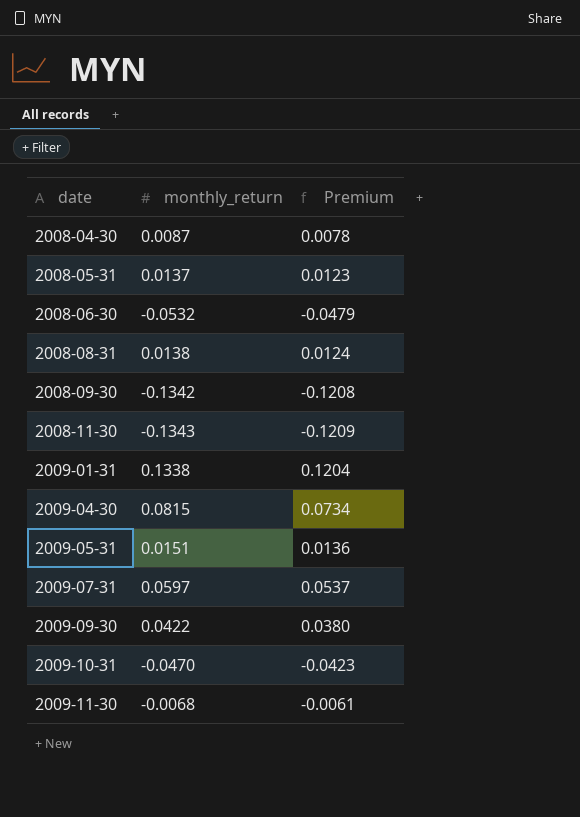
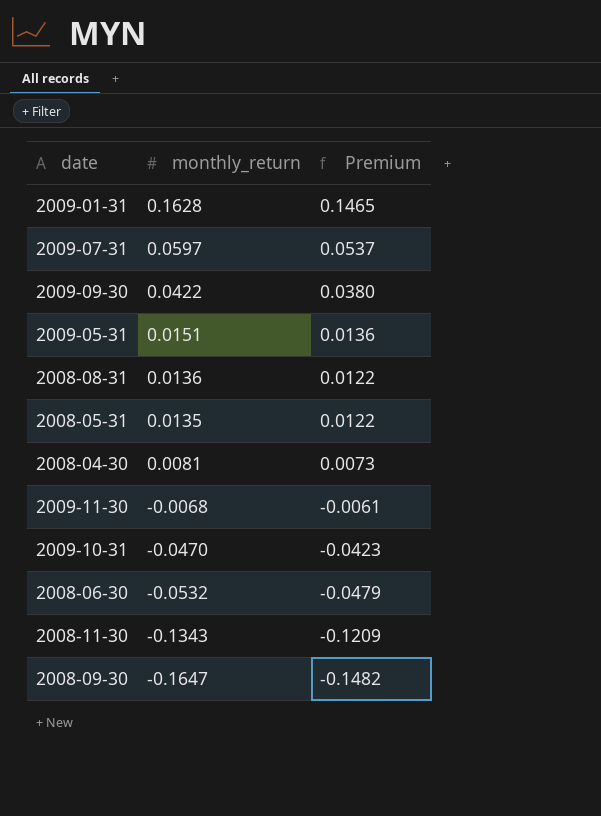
row order: date ascending -> monthly_return descending
row 2009-04-30: 0.0815 | 0.0734 -> none
2009-01-31 | monthly_return: 0.1338 -> 0.1628
2009-01-31 | Premium: 0.1204 -> 0.1465
2008-08-31 | monthly_return: 0.0138 -> 0.0136
2008-08-31 | Premium: 0.0124 -> 0.0122
2008-05-31 | monthly_return: 0.0137 -> 0.0135
2008-05-31 | Premium: 0.0123 -> 0.0122
2008-04-30 | monthly_return: 0.0087 -> 0.0081
2008-04-30 | Premium: 0.0078 -> 0.0073
2008-09-30 | monthly_return: -0.1342 -> -0.1647
2008-09-30 | Premium: -0.1208 -> -0.1482

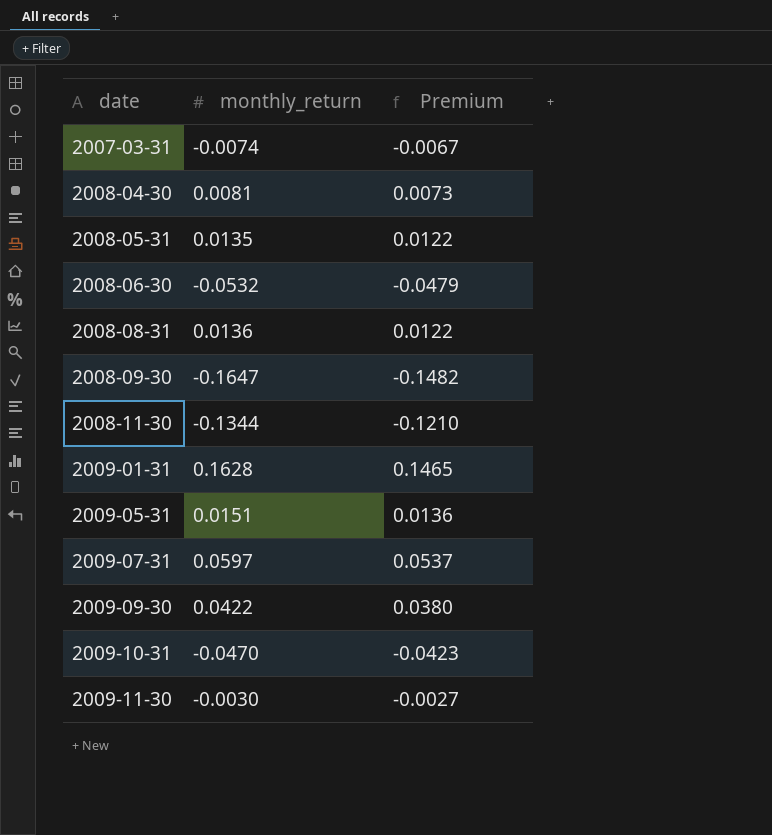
row order: monthly_return descending -> date ascending
row 2007-03-31: none -> -0.0074 | -0.0067
2008-11-30 | monthly_return: -0.1343 -> -0.1344
2008-11-30 | Premium: -0.1209 -> -0.1210
2009-11-30 | monthly_return: -0.0068 -> -0.0030
2009-11-30 | Premium: -0.0061 -> -0.0027

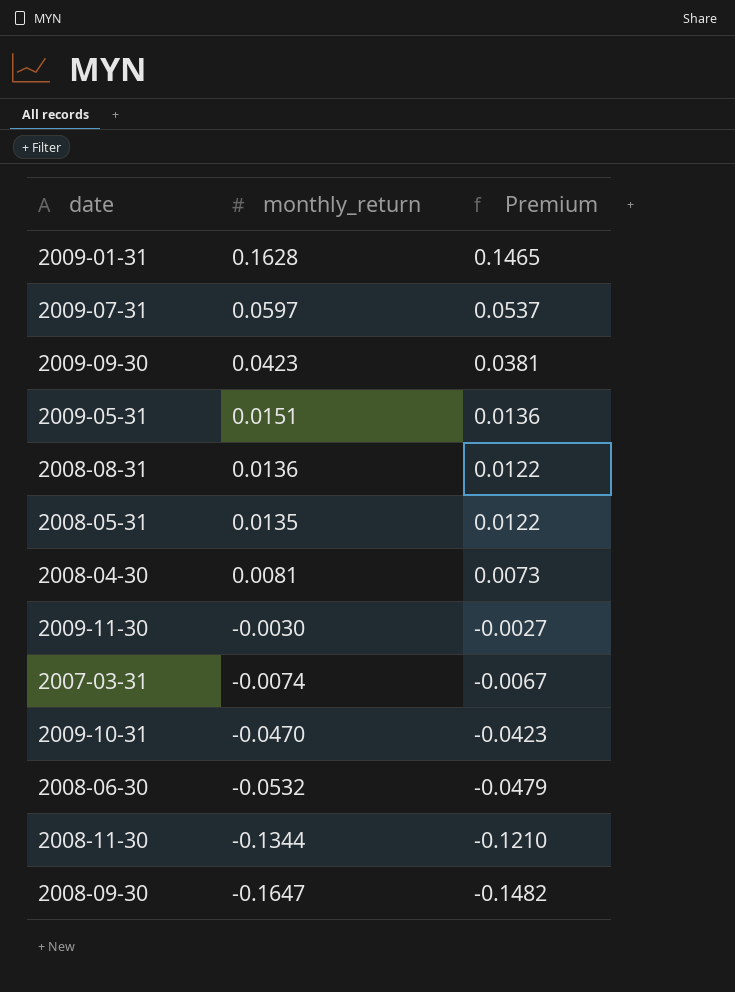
row order: date ascending -> monthly_return descending
2009-09-30 | monthly_return: 0.0422 -> 0.0423
2009-09-30 | Premium: 0.0380 -> 0.0381

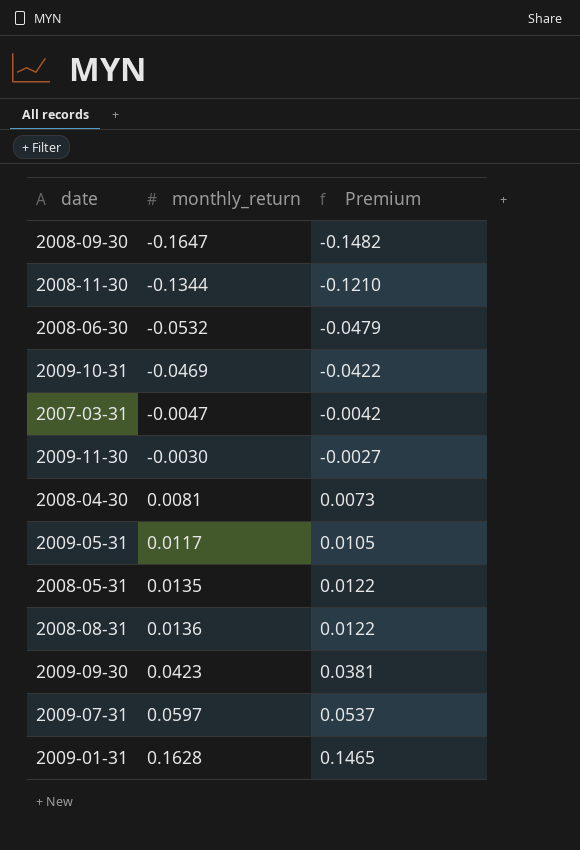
row order: monthly_return descending -> monthly_return ascending
2009-10-31 | monthly_return: -0.0470 -> -0.0469
2009-10-31 | Premium: -0.0423 -> -0.0422
2007-03-31 | monthly_return: -0.0074 -> -0.0047
2007-03-31 | Premium: -0.0067 -> -0.0042
2009-05-31 | monthly_return: 0.0151 -> 0.0117
2009-05-31 | Premium: 0.0136 -> 0.0105

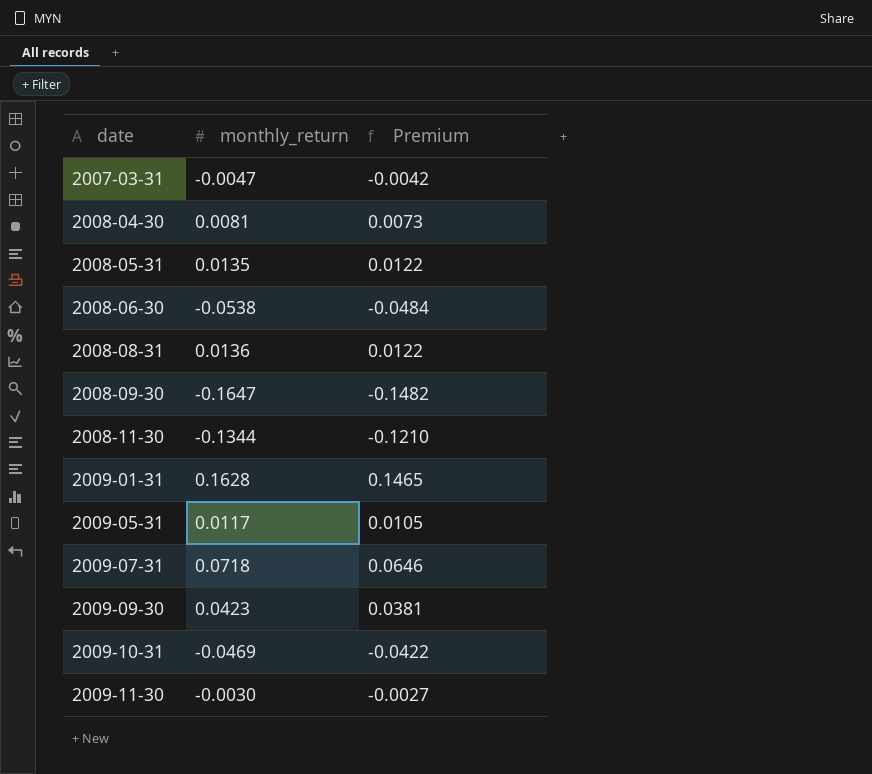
row order: monthly_return ascending -> date ascending
2008-06-30 | monthly_return: -0.0532 -> -0.0538
2008-06-30 | Premium: -0.0479 -> -0.0484
2009-07-31 | monthly_return: 0.0597 -> 0.0718
2009-07-31 | Premium: 0.0537 -> 0.0646

